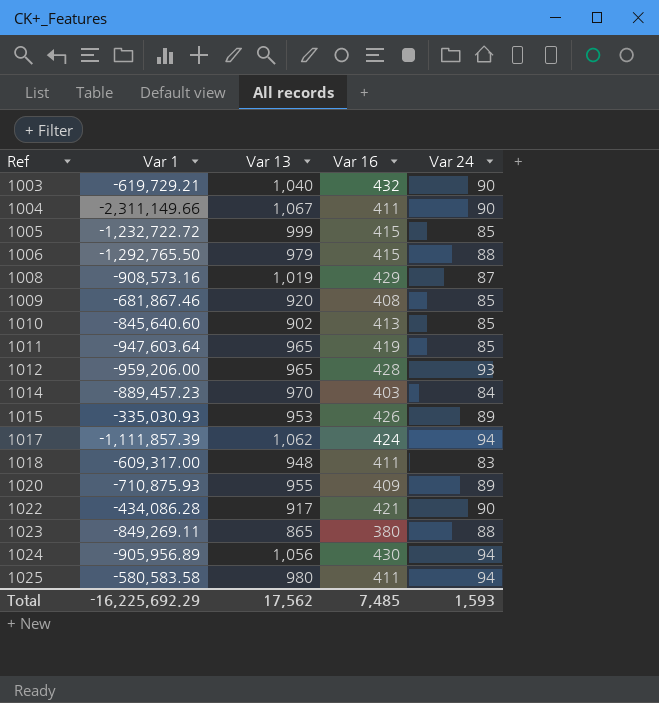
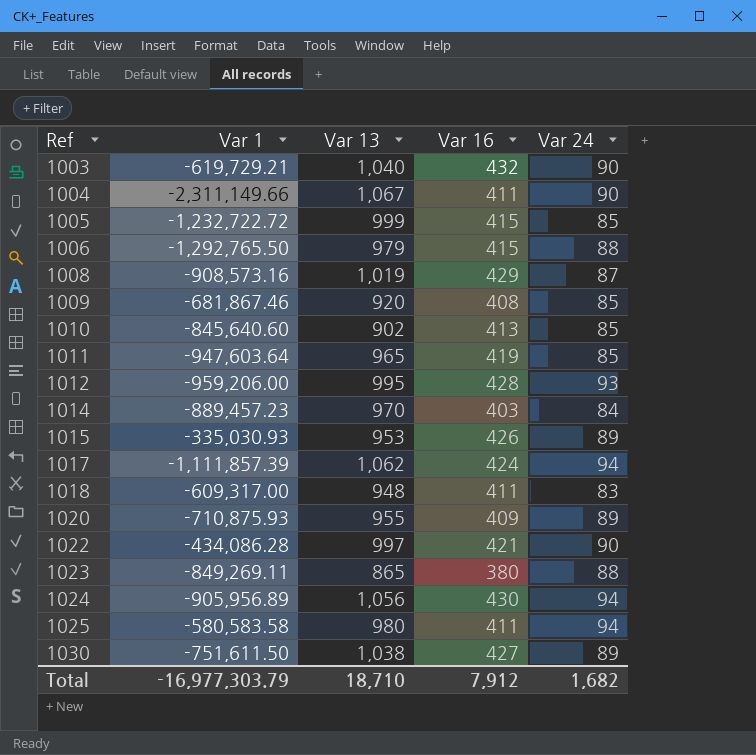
1012 | Var 13: 965 -> 995
1022 | Var 13: 917 -> 997
row 1030: none -> -751,611.50 | 1,038 | 427 | 89
Total | Var 1: -16,225,692.29 -> -16,977,303.79
Total | Var 13: 17,562 -> 18,710
Total | Var 16: 7,485 -> 7,912
Total | Var 24: 1,593 -> 1,682

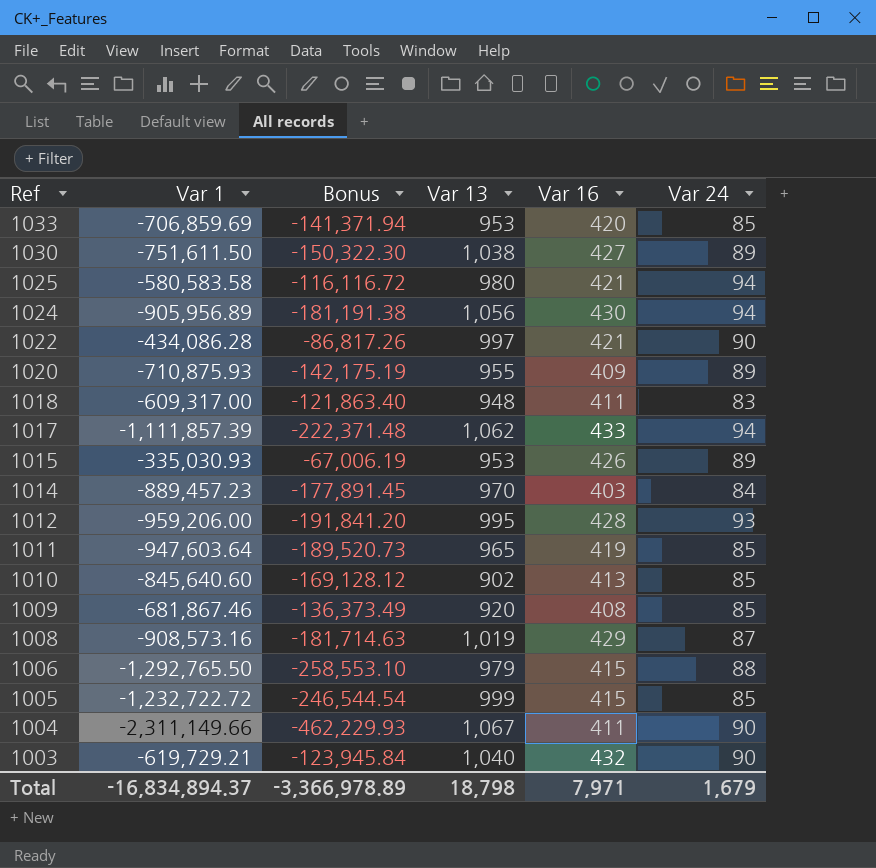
row order: Ref ascending -> Ref descending
column Bonus | formula: none -> [Var 1] * 0.2
row 1023: -849,269.11 | 865 | 380 | 88 -> none
row 1033: none -> -706,859.69 | -141,371.94 | 953 | 420 | 85
1025 | Var 16: 411 -> 421
1017 | Var 16: 424 -> 433
Total | Var 1: -16,977,303.79 -> -16,834,894.37
Total | Var 13: 18,710 -> 18,798
Total | Var 16: 7,912 -> 7,971
Total | Var 24: 1,682 -> 1,679

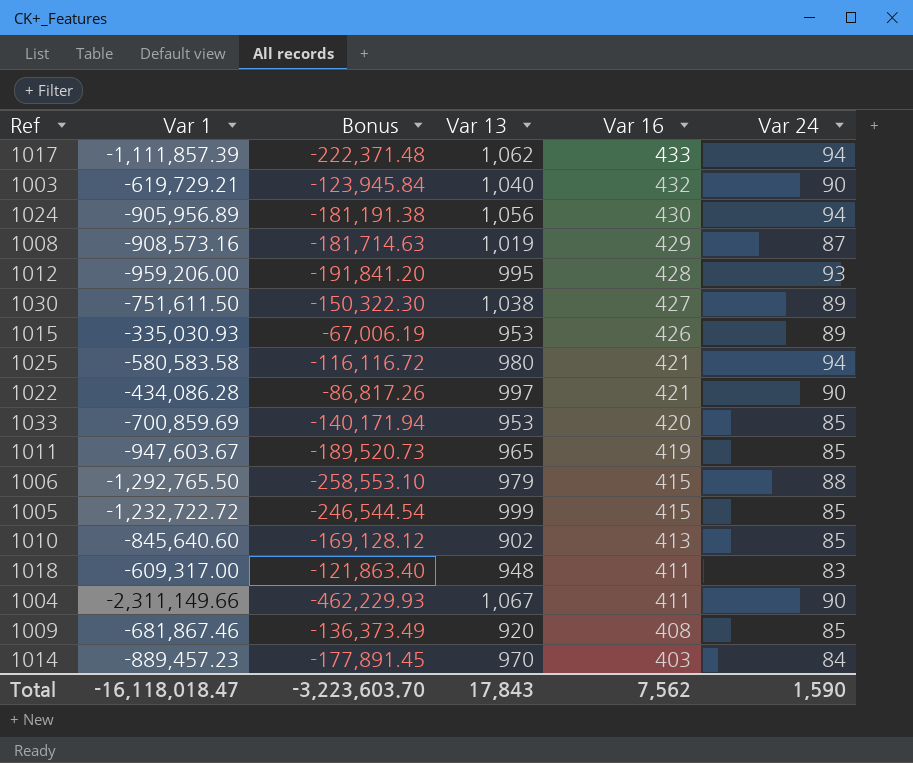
row order: Ref descending -> Var 16 descending
row 1020: -710,875.93 | -142,175.19 | 955 | 409 | 89 -> none
1033 | Var 1: -706,859.69 -> -700,859.69
1033 | Bonus: -141,371.94 -> -140,171.94
1011 | Var 1: -947,603.64 -> -947,603.67
Total | Var 1: -16,834,894.37 -> -16,118,018.47
Total | Bonus: -3,366,978.89 -> -3,223,603.70
Total | Var 13: 18,798 -> 17,843
Total | Var 16: 7,971 -> 7,562
Total | Var 24: 1,679 -> 1,590

